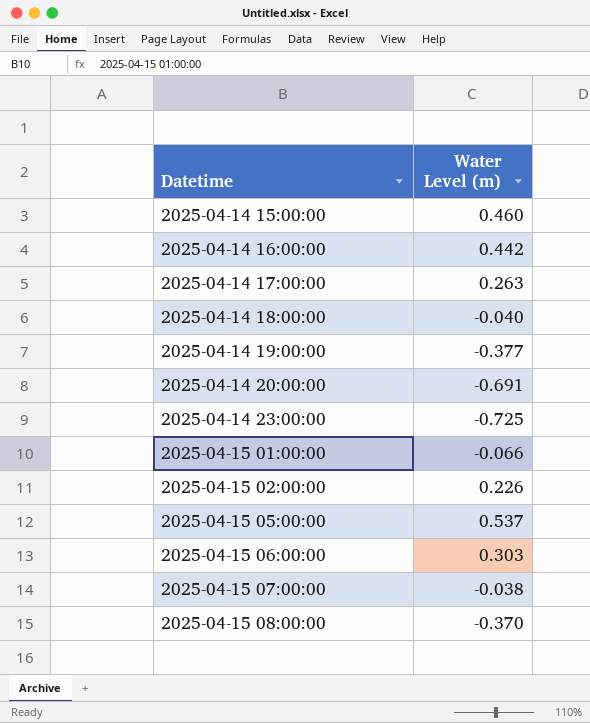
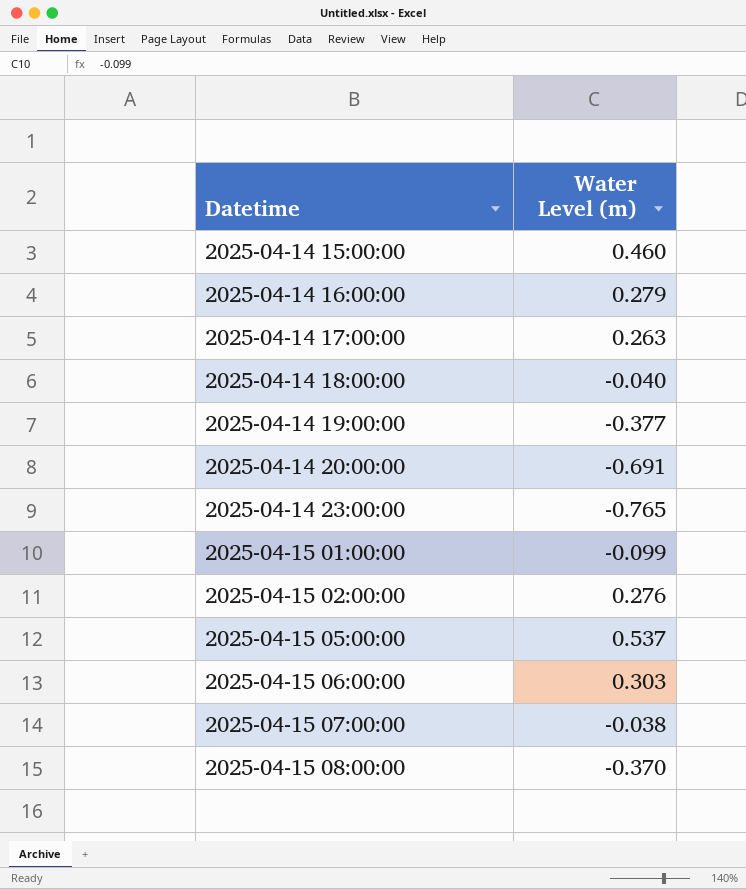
2025-04-14 16:00:00 | Water Level (m): 0.442 -> 0.279
2025-04-14 23:00:00 | Water Level (m): -0.725 -> -0.765
2025-04-15 01:00:00 | Water Level (m): -0.066 -> -0.099
2025-04-15 02:00:00 | Water Level (m): 0.226 -> 0.276

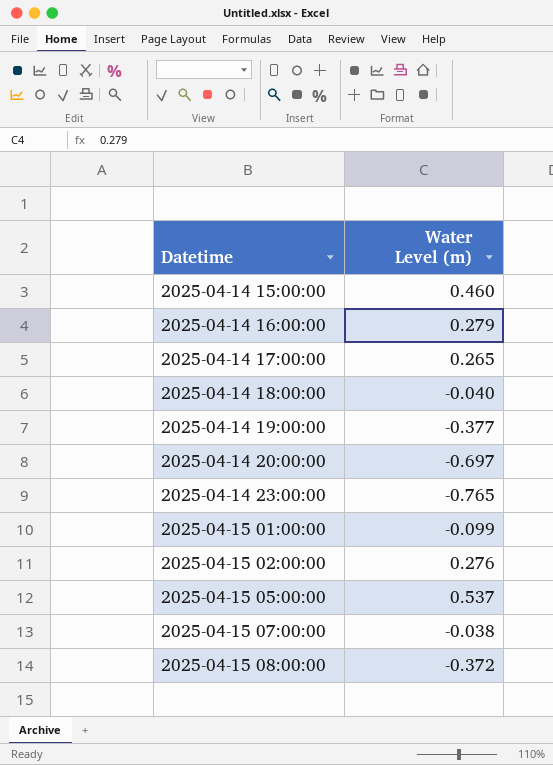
row 2025-04-15 06:00:00: 0.303 -> none
2025-04-14 17:00:00 | Water Level (m): 0.263 -> 0.265
2025-04-14 20:00:00 | Water Level (m): -0.691 -> -0.697
2025-04-15 08:00:00 | Water Level (m): -0.370 -> -0.372

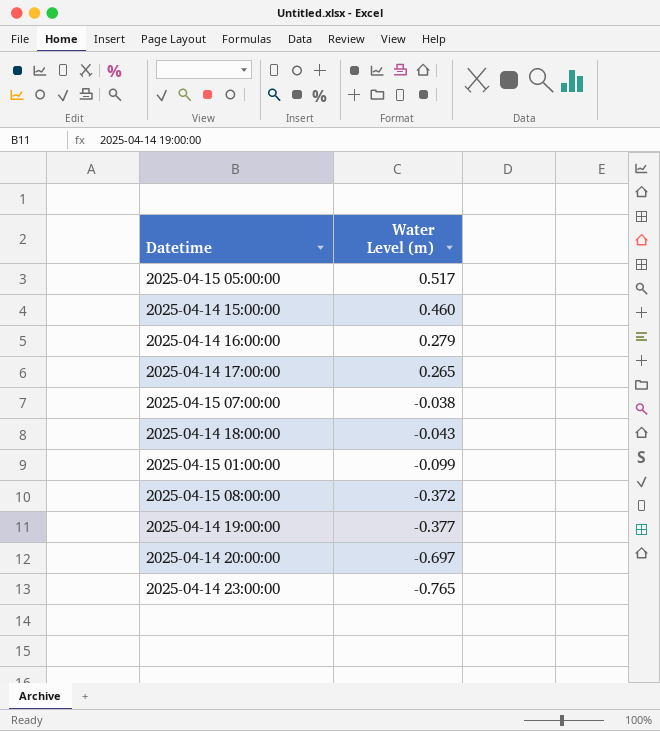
row order: Datetime ascending -> Water Level (m) descending
row 2025-04-15 02:00:00: 0.276 -> none
2025-04-15 05:00:00 | Water Level (m): 0.537 -> 0.517
2025-04-14 18:00:00 | Water Level (m): -0.040 -> -0.043

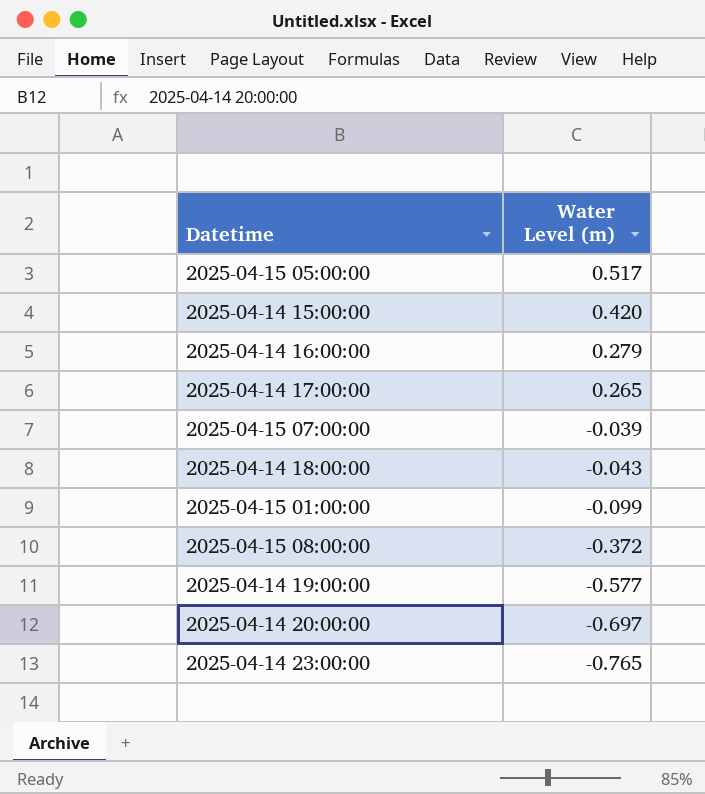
2025-04-14 15:00:00 | Water Level (m): 0.460 -> 0.420
2025-04-15 07:00:00 | Water Level (m): -0.038 -> -0.039
2025-04-14 19:00:00 | Water Level (m): -0.377 -> -0.577

